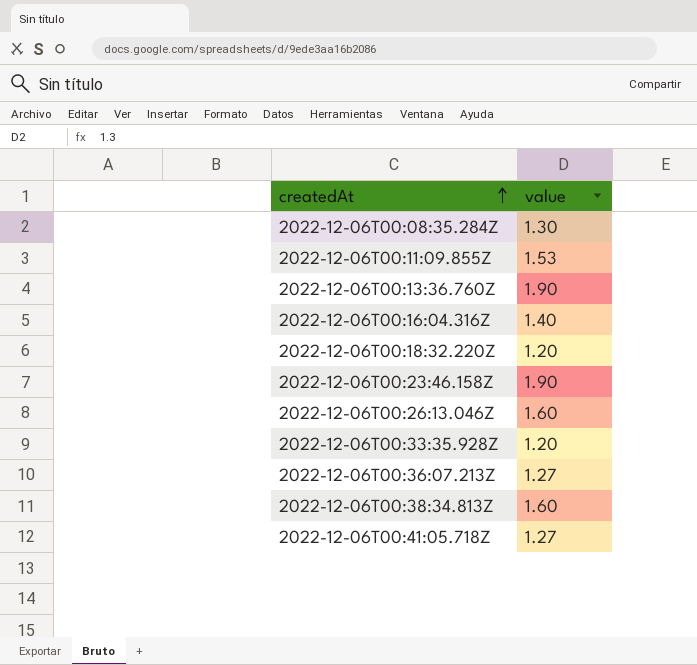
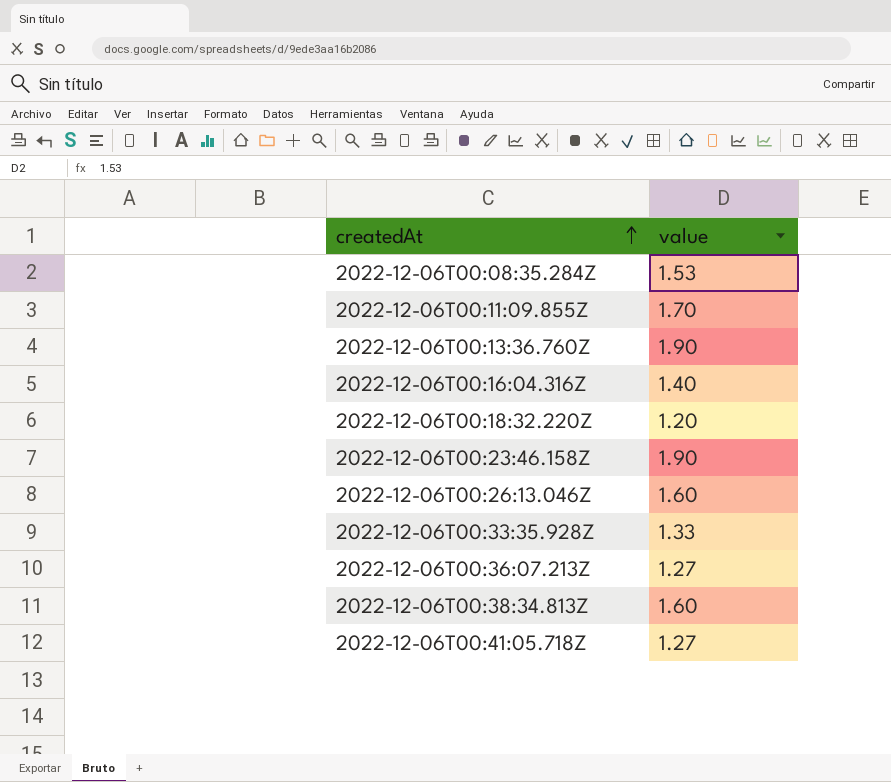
2022-12-06T00:08:35.284Z | value: 1.30 -> 1.53
2022-12-06T00:11:09.855Z | value: 1.53 -> 1.70
2022-12-06T00:33:35.928Z | value: 1.20 -> 1.33

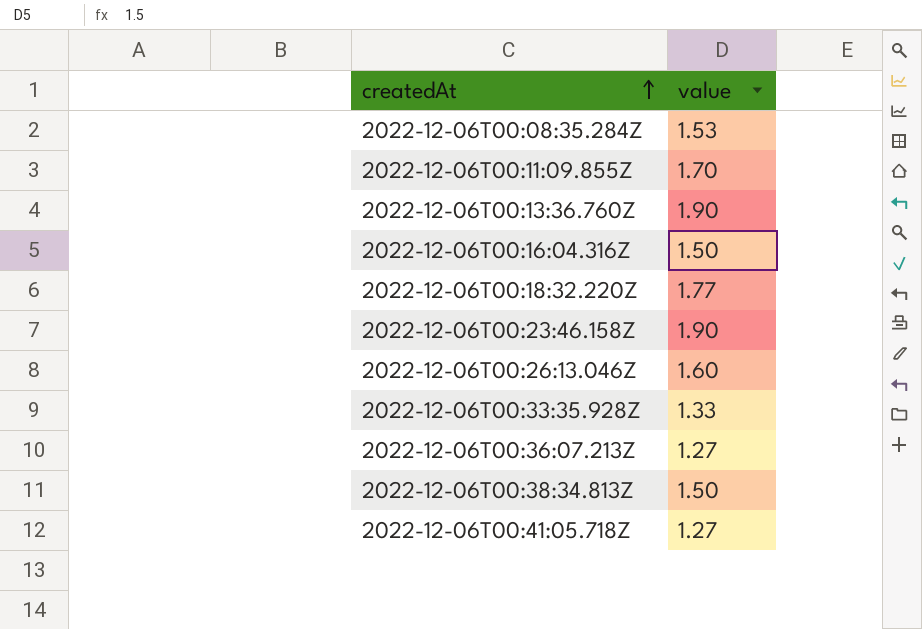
2022-12-06T00:16:04.316Z | value: 1.40 -> 1.50
2022-12-06T00:18:32.220Z | value: 1.20 -> 1.77
2022-12-06T00:38:34.813Z | value: 1.60 -> 1.50

